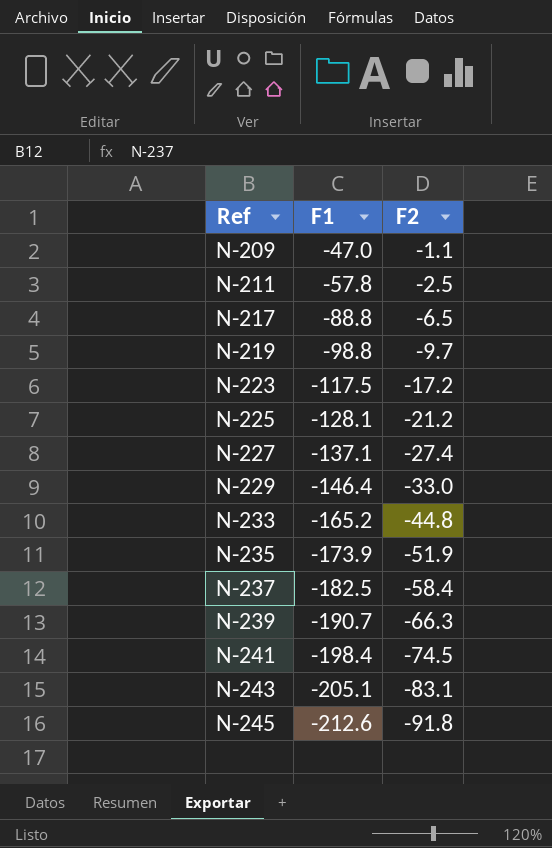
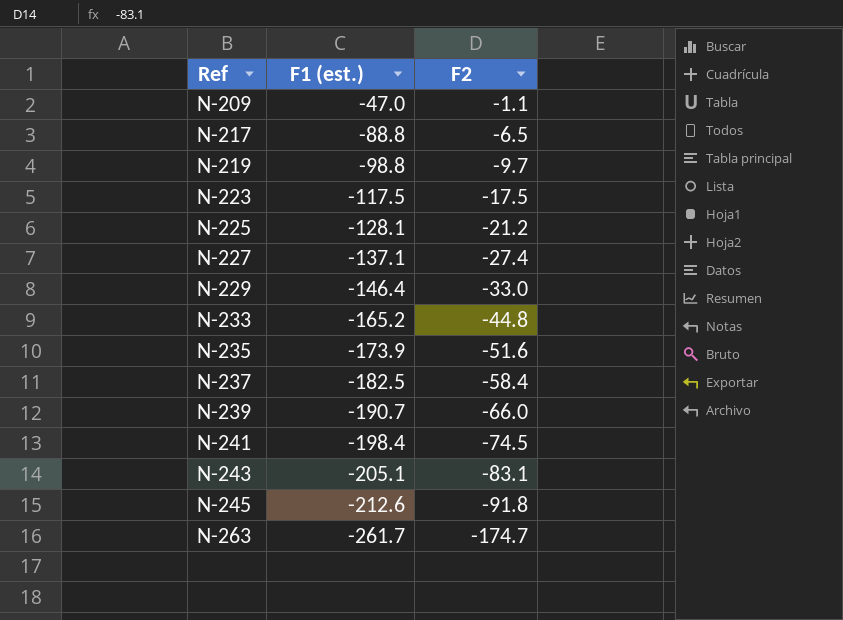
column name: F1 -> F1 (est.)
row N-211: -57.8 | -2.5 -> none
N-223 | F2: -17.2 -> -17.5
N-235 | F2: -51.9 -> -51.6
N-239 | F2: -66.3 -> -66.0
row N-263: none -> -261.7 | -174.7

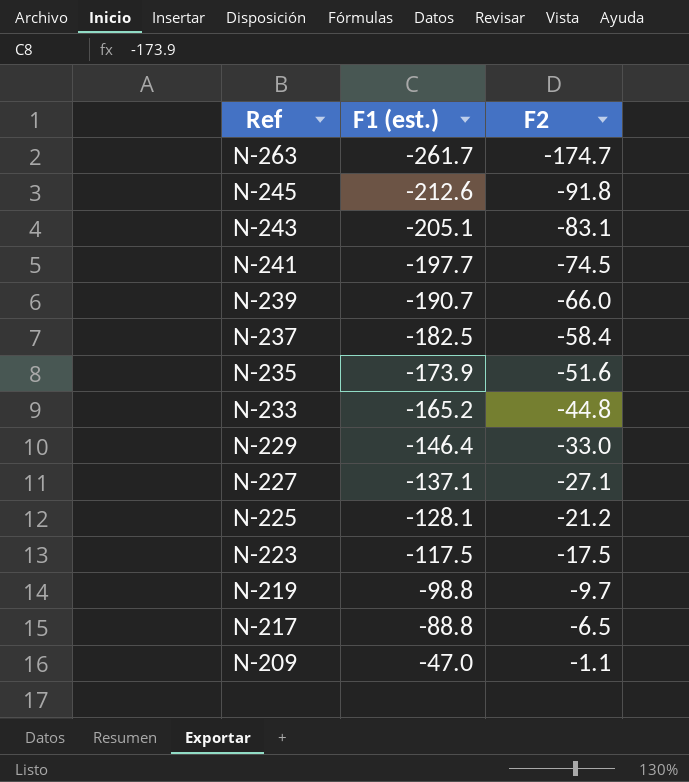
row order: Ref ascending -> Ref descending
N-241 | F1 (est.): -198.4 -> -197.7
N-227 | F2: -27.4 -> -27.1

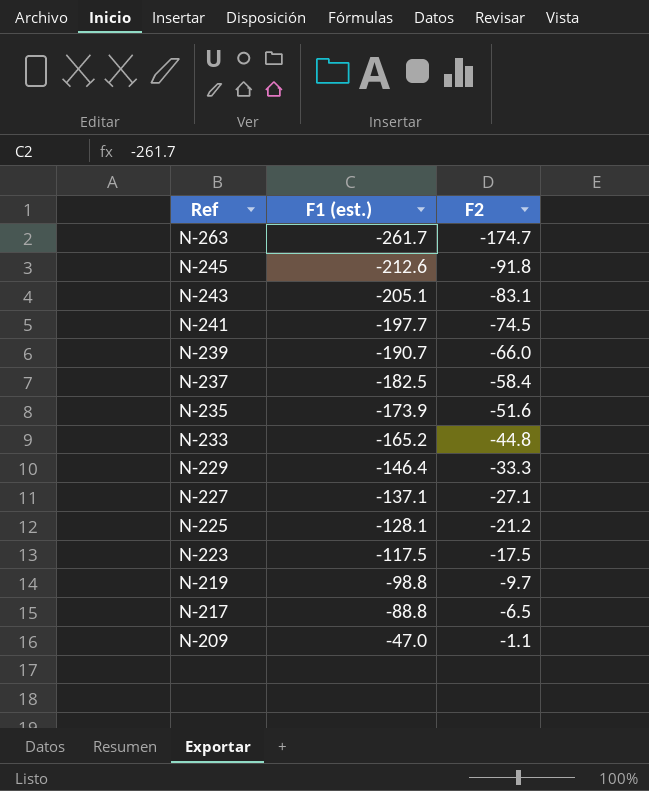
N-229 | F2: -33.0 -> -33.3

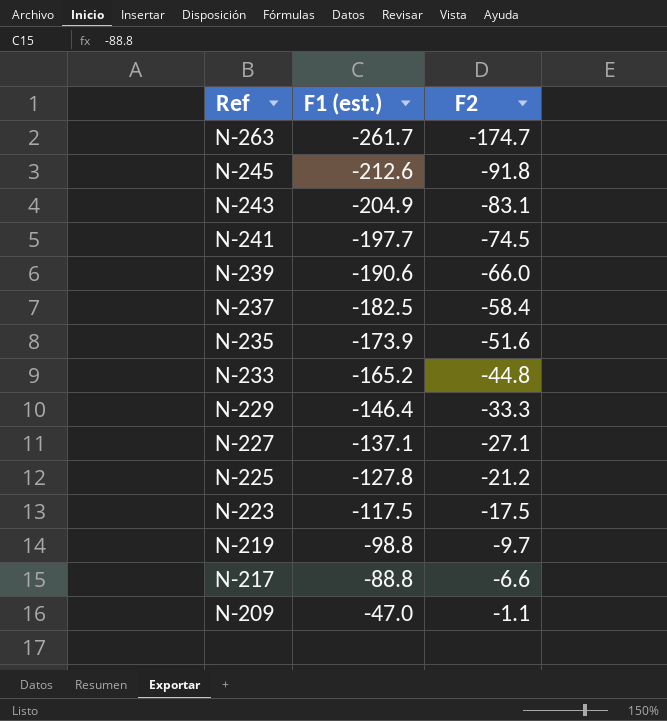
N-243 | F1 (est.): -205.1 -> -204.9
N-239 | F1 (est.): -190.7 -> -190.6
N-225 | F1 (est.): -128.1 -> -127.8
N-217 | F2: -6.5 -> -6.6

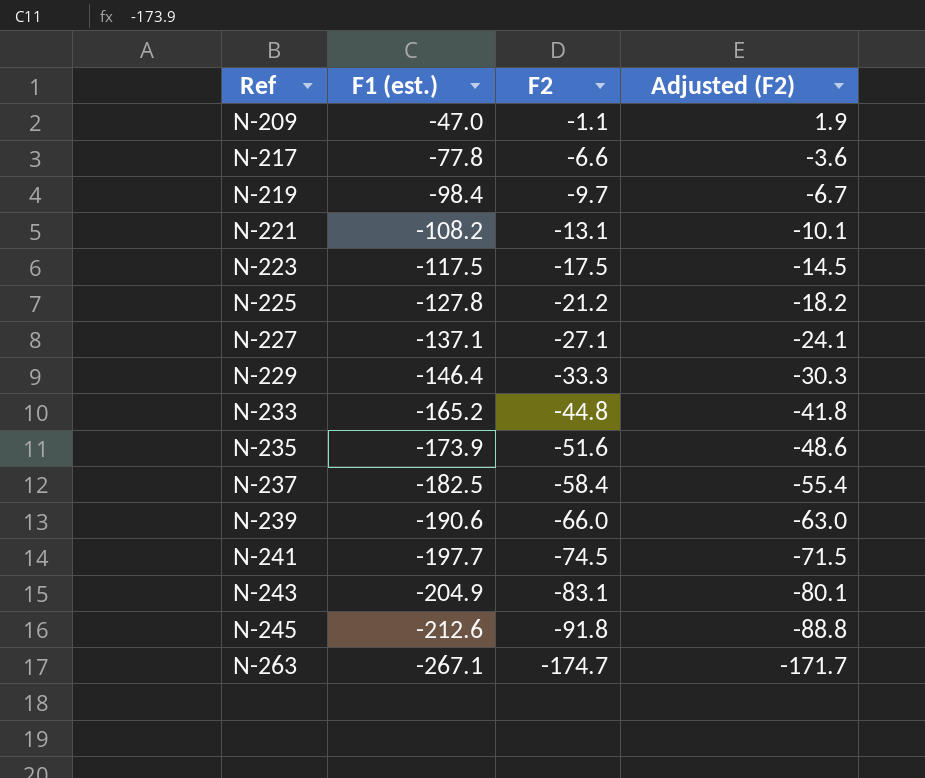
row order: Ref descending -> Ref ascending
column Adjusted (F2) | formula: none -> [F2] + 3
N-217 | F1 (est.): -88.8 -> -77.8
N-219 | F1 (est.): -98.8 -> -98.4
row N-221: none -> -108.2 | -13.1 | -10.1
N-263 | F1 (est.): -261.7 -> -267.1

